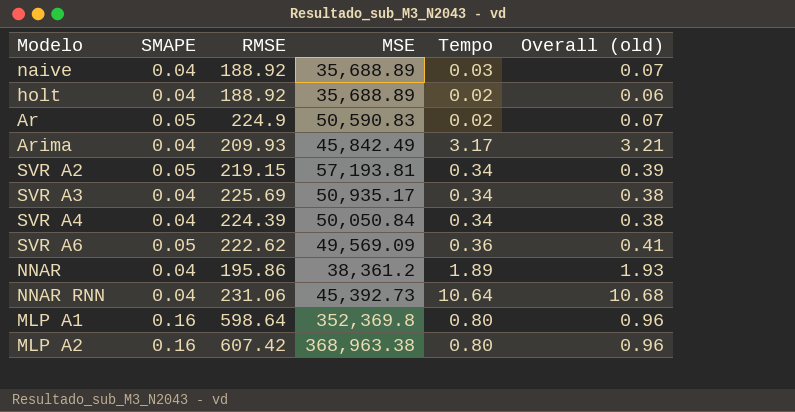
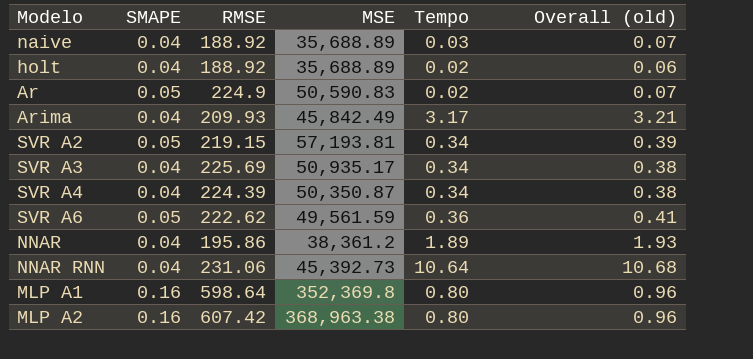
SVR A4 | MSE: 50,050.84 -> 50,350.87
SVR A6 | MSE: 49,569.09 -> 49,561.59

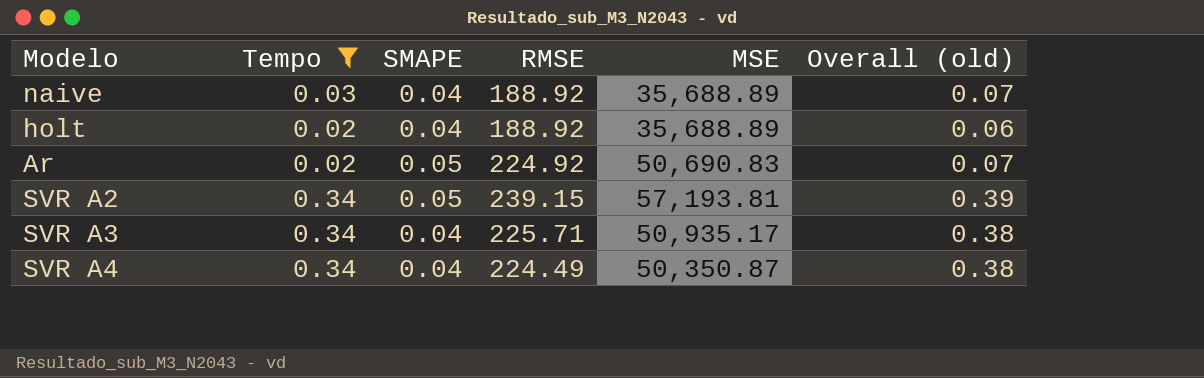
filter: none -> Tempo <= 0.34
column Tempo | position: 5 -> 2
Ar | RMSE: 224.9 -> 224.92
Ar | MSE: 50,590.83 -> 50,690.83
SVR A2 | RMSE: 219.15 -> 239.15
SVR A3 | RMSE: 225.69 -> 225.71
SVR A4 | RMSE: 224.39 -> 224.49

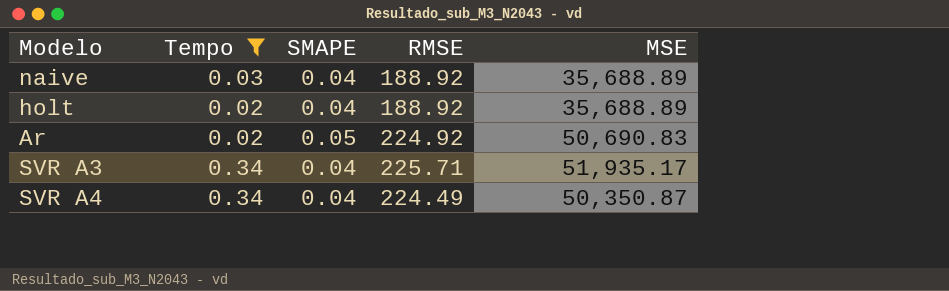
column Overall (old) | formula: [Tempo] + [SMAPE] -> none
row SVR A2: 0.34 | 0.05 | 239.15 | 57,193.81 | 0.39 -> none
SVR A3 | MSE: 50,935.17 -> 51,935.17

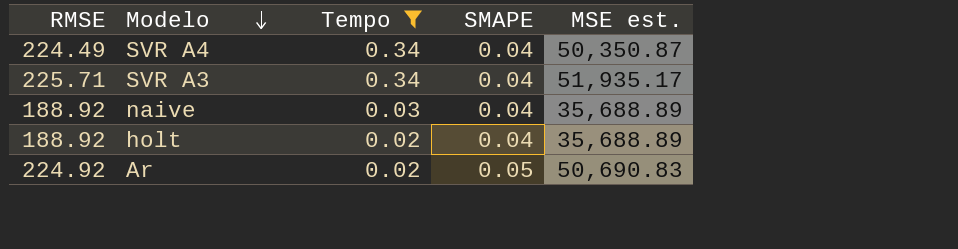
row order: none -> Modelo descending
column RMSE | position: 4 -> 1
column name: MSE -> MSE est.

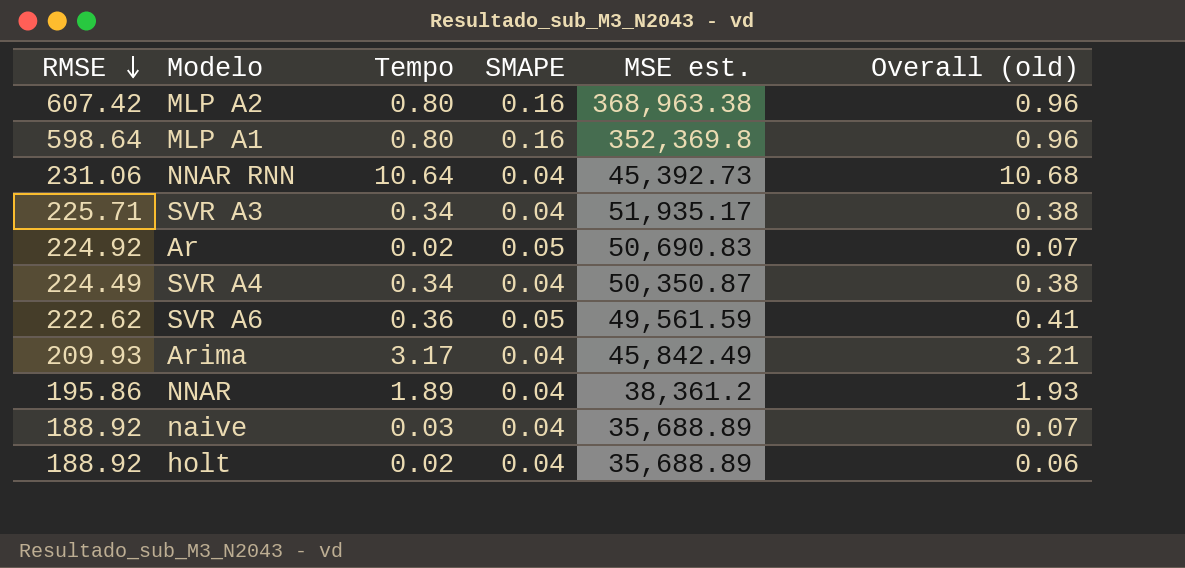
filter: Tempo <= 0.34 -> none
row order: Modelo descending -> RMSE descending
column Overall (old) | formula: none -> [Tempo] + [SMAPE]

